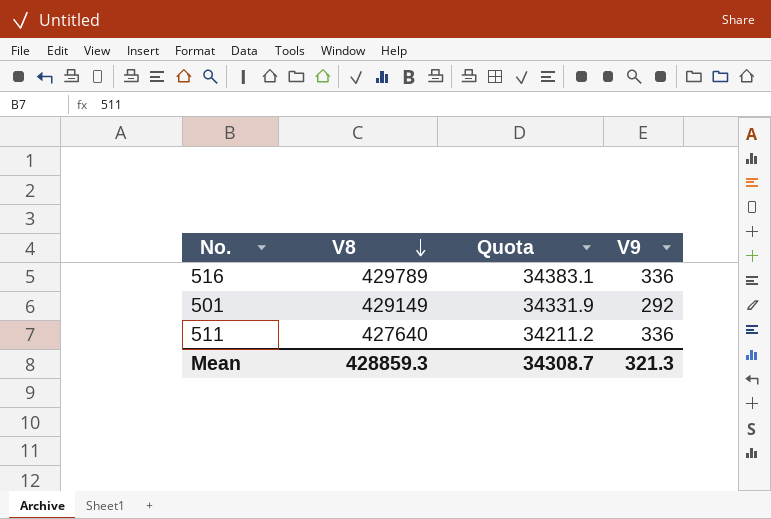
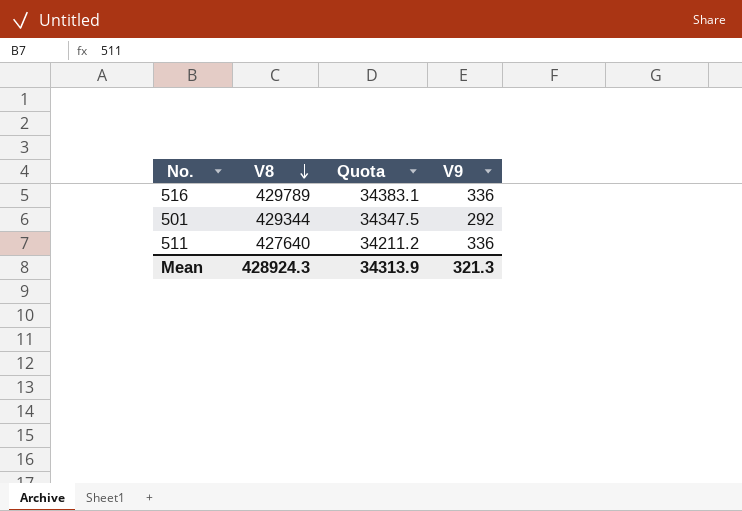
501 | V8: 429149 -> 429344
501 | Quota: 34331.9 -> 34347.5
Mean | V8: 428859.3 -> 428924.3
Mean | Quota: 34308.7 -> 34313.9

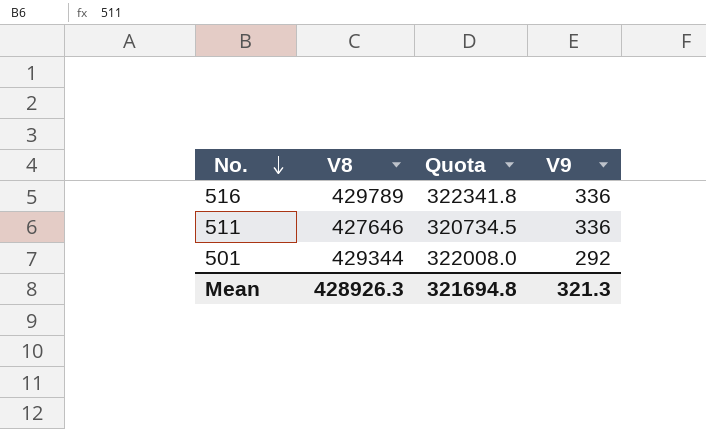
row order: V8 descending -> No. descending
column Quota | formula: [V8] * 0.08 -> [V8] * 0.75
511 | V8: 427640 -> 427646
Mean | V8: 428924.3 -> 428926.3
Mean | Quota: 34313.9 -> 321694.8

